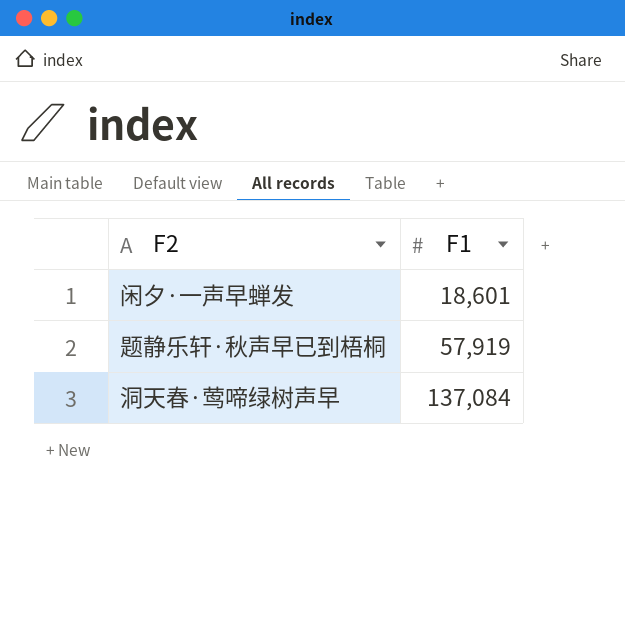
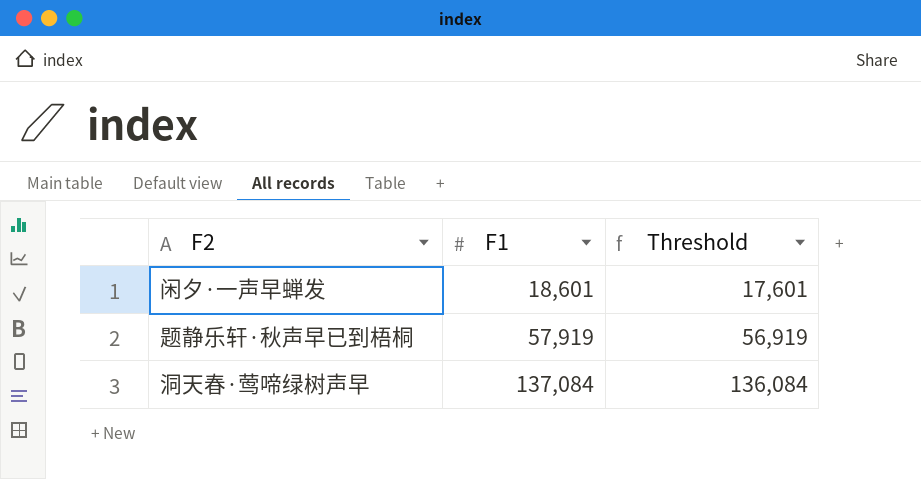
column Threshold | formula: none -> [F1] - 1000

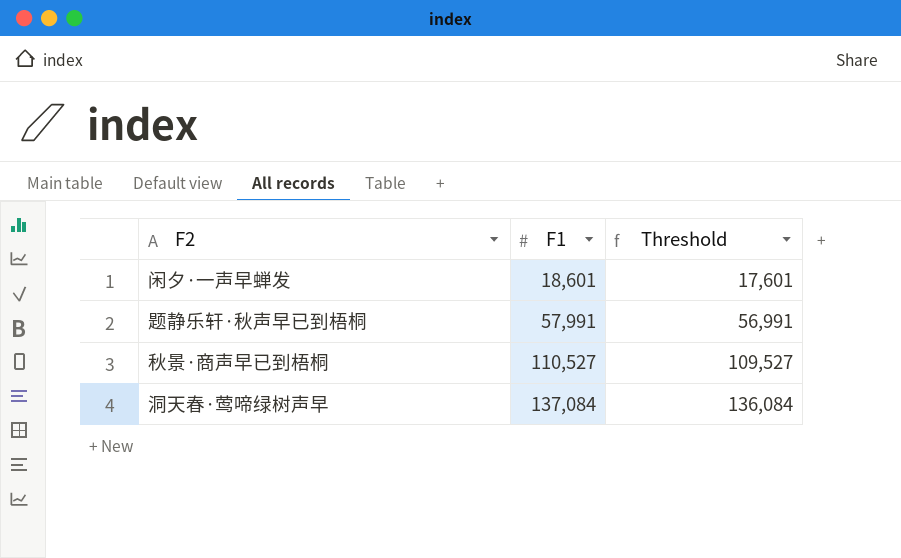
题静乐轩·秋声早已到梧桐 | F1: 57,919 -> 57,991
题静乐轩·秋声早已到梧桐 | Threshold: 56,919 -> 56,991
row 秋景·商声早已到梧桐: none -> 110,527 | 109,527

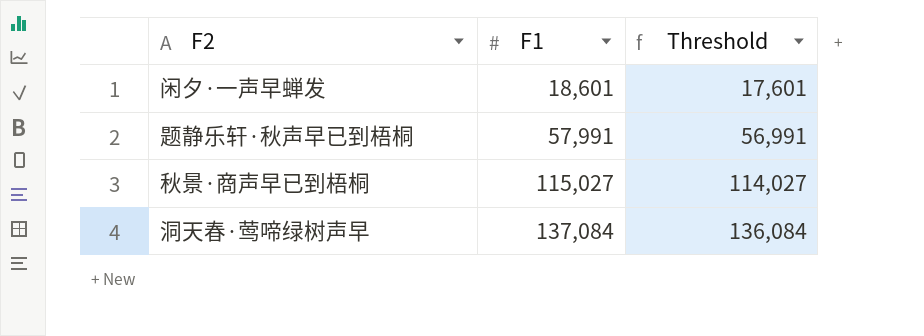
秋景·商声早已到梧桐 | F1: 110,527 -> 115,027
秋景·商声早已到梧桐 | Threshold: 109,527 -> 114,027

